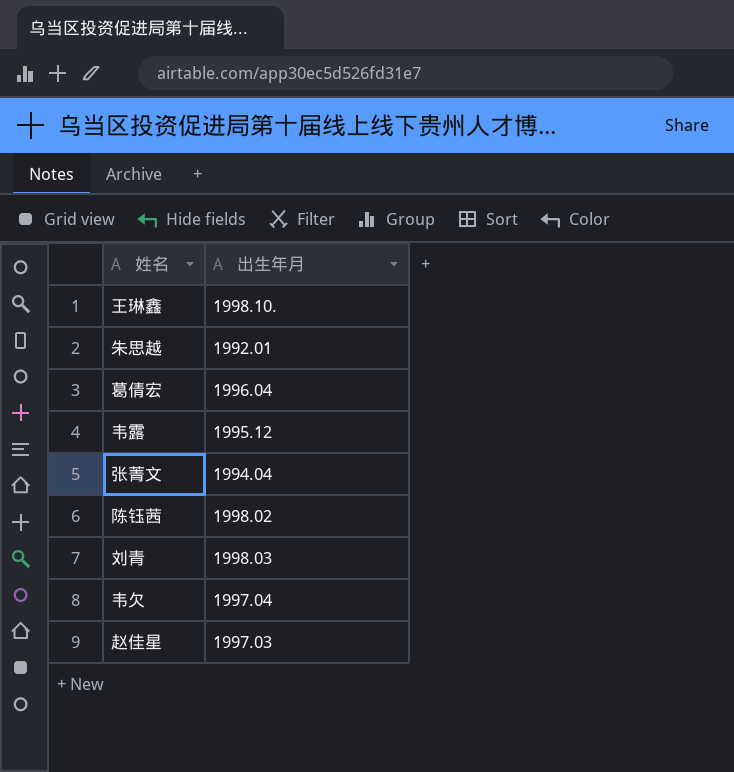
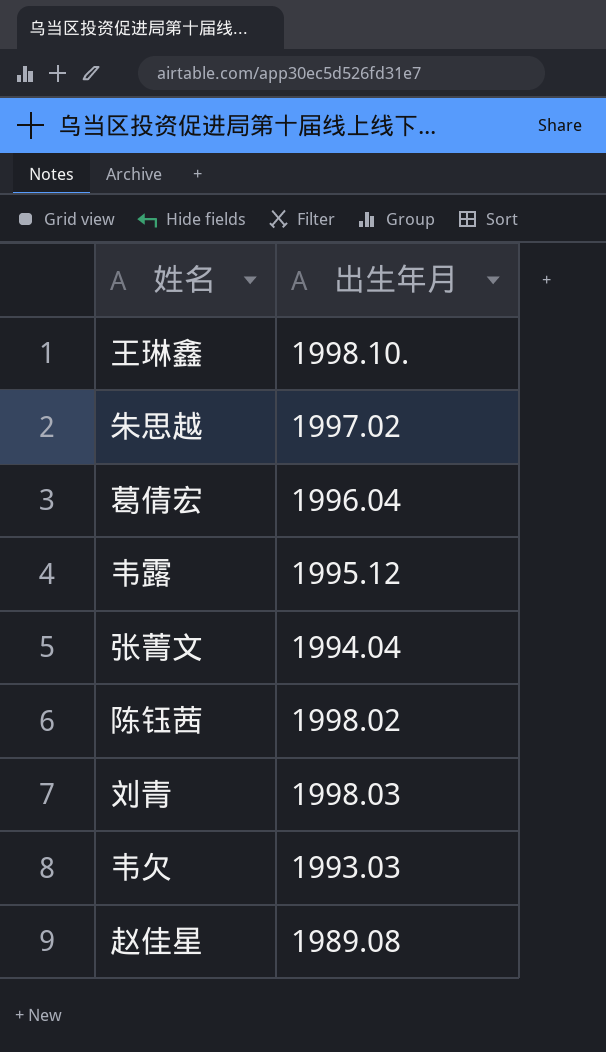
朱思越 | 出生年月: 1992.01 -> 1997.02
韦欠 | 出生年月: 1997.04 -> 1993.03
赵佳星 | 出生年月: 1997.03 -> 1989.08

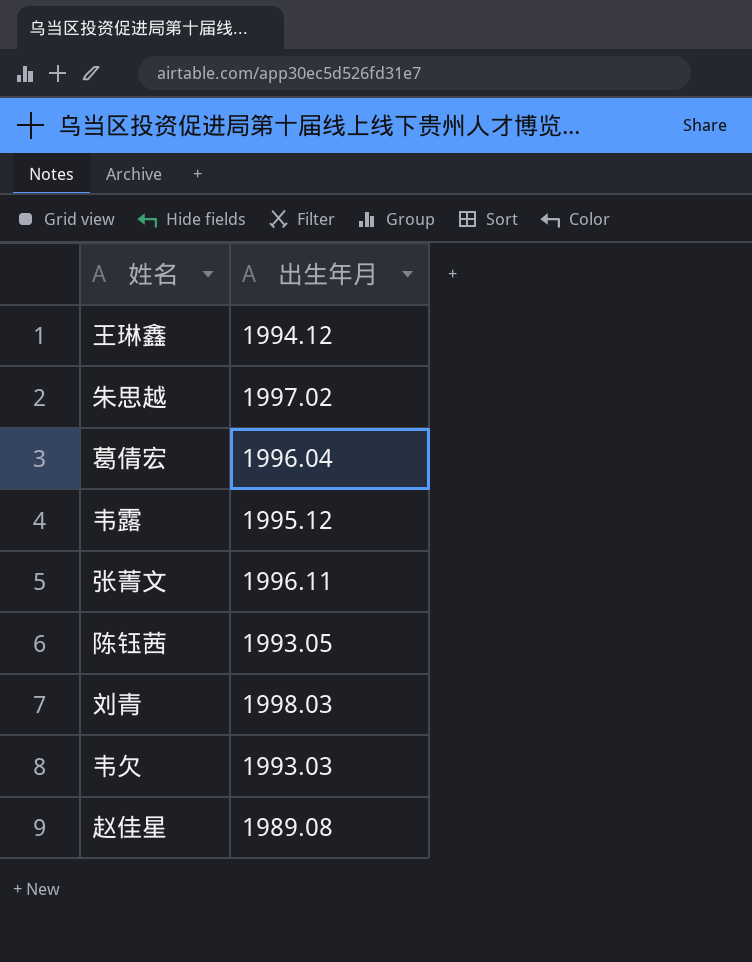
王琳鑫 | 出生年月: 1998.10. -> 1994.12
张菁文 | 出生年月: 1994.04 -> 1996.11
陈钰茜 | 出生年月: 1998.02 -> 1993.05

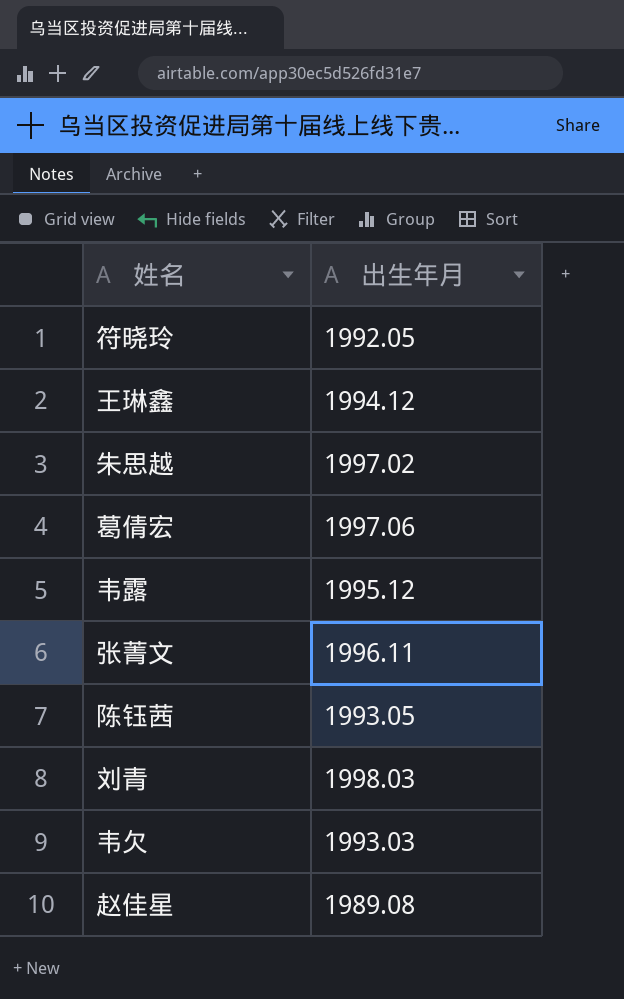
row 符晓玲: none -> 1992.05
葛倩宏 | 出生年月: 1996.04 -> 1997.06

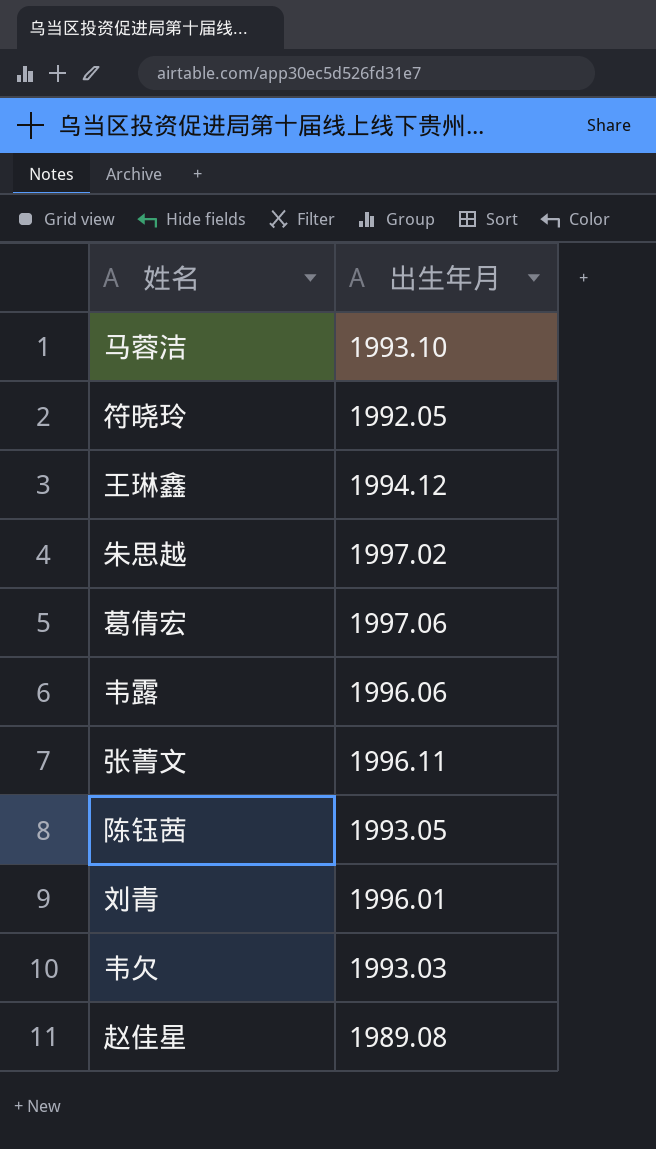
row 马蓉洁: none -> 1993.10
韦露 | 出生年月: 1995.12 -> 1996.06
刘青 | 出生年月: 1998.03 -> 1996.01

